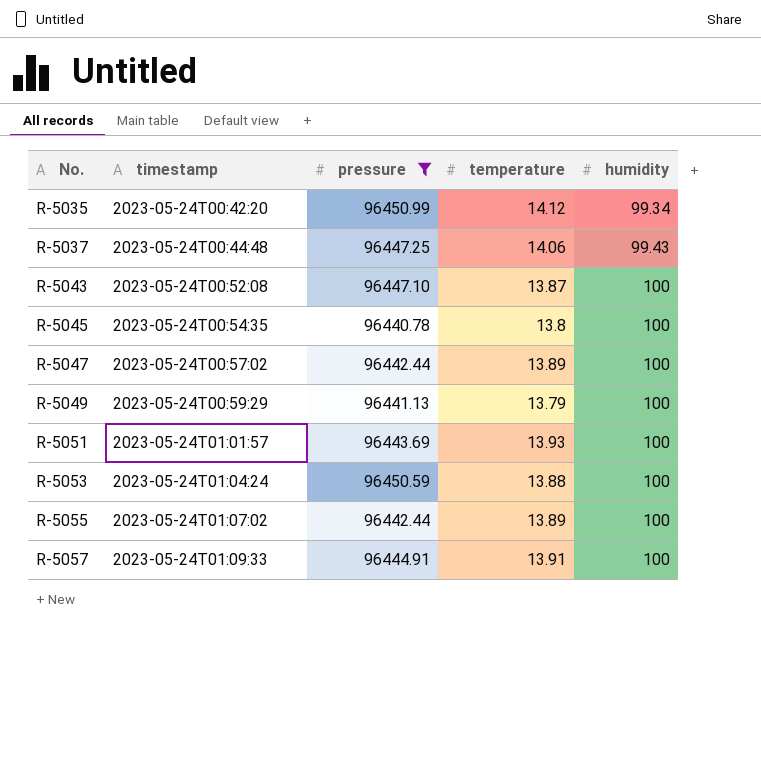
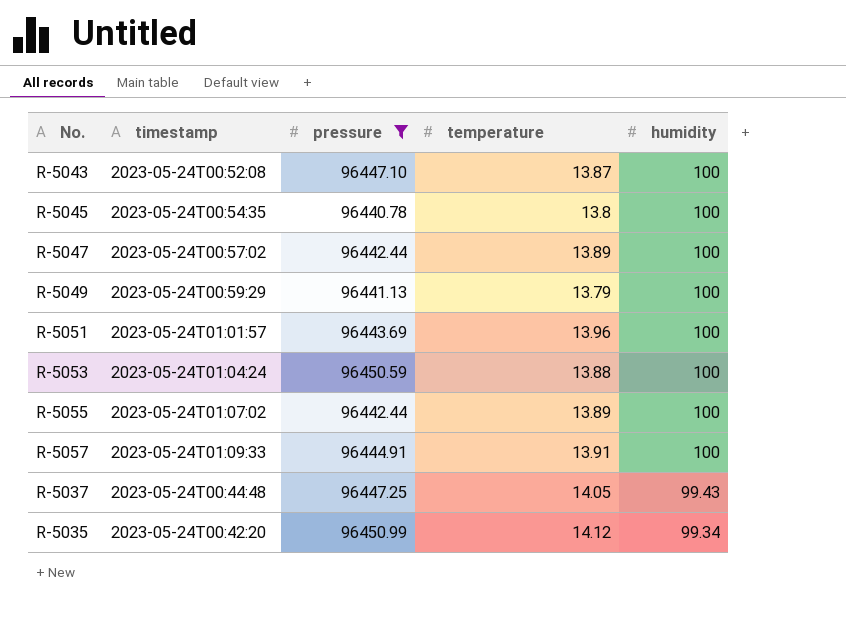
row order: No. ascending -> humidity descending
R-5051 | temperature: 13.93 -> 13.96
R-5037 | temperature: 14.06 -> 14.05

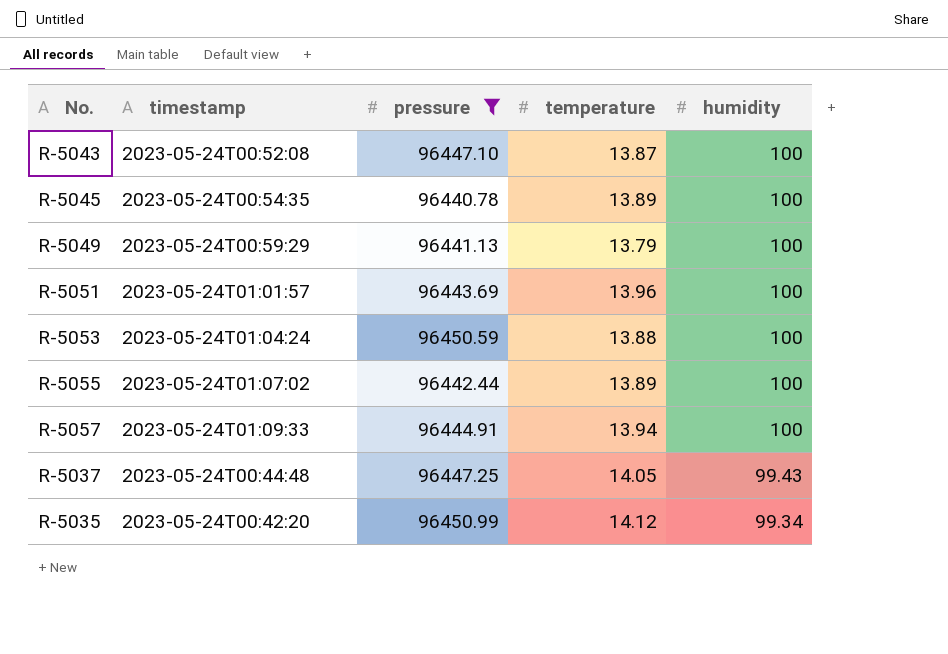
row R-5047: 2023-05-24T00:57:02 | 96442.44 | 13.89 | 100 -> none
R-5045 | temperature: 13.8 -> 13.89
R-5057 | temperature: 13.91 -> 13.94

